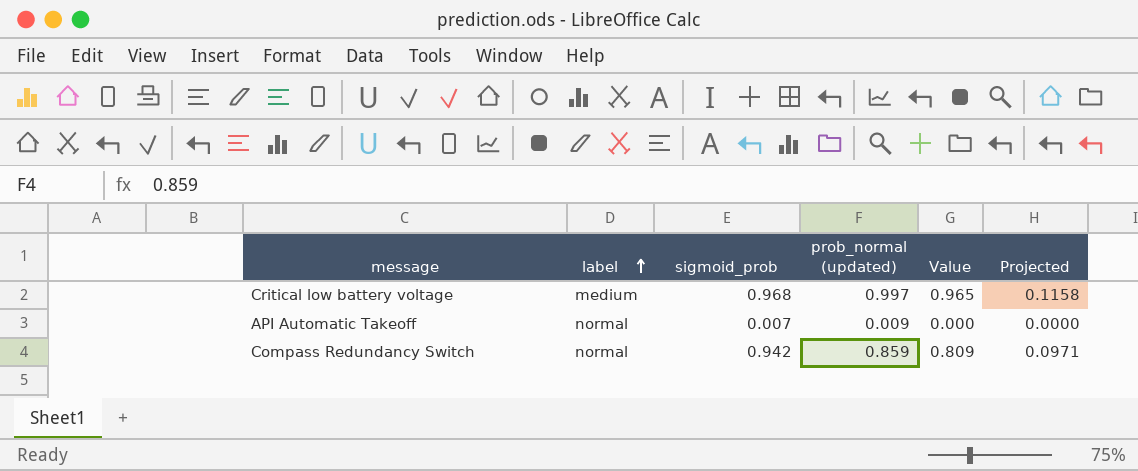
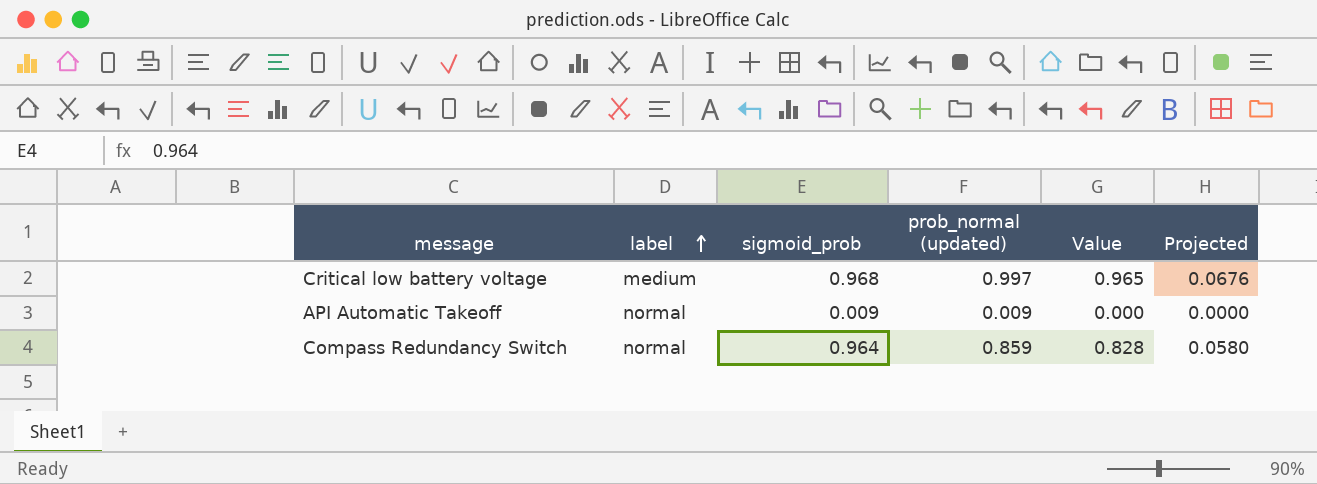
column Projected | formula: [Value] * 0.12 -> [Value] * 0.07
API Automatic Takeoff | sigmoid_prob: 0.007 -> 0.009
Compass Redundancy Switch | sigmoid_prob: 0.942 -> 0.964
Compass Redundancy Switch | Value: 0.809 -> 0.828

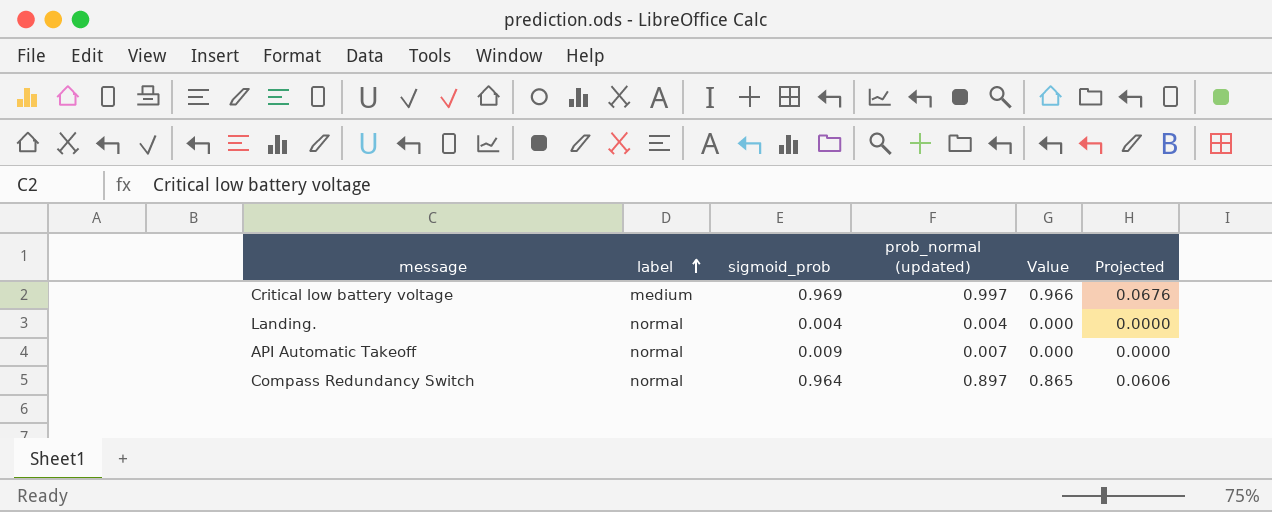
Critical low battery voltage | sigmoid_prob: 0.968 -> 0.969
Critical low battery voltage | Value: 0.965 -> 0.966
row Landing.: none -> normal | 0.004 | 0.004 | 0.000 | 0.0000
API Automatic Takeoff | prob_normal (updated): 0.009 -> 0.007
Compass Redundancy Switch | prob_normal (updated): 0.859 -> 0.897
Compass Redundancy Switch | Value: 0.828 -> 0.865
Compass Redundancy Switch | Projected: 0.0580 -> 0.0606

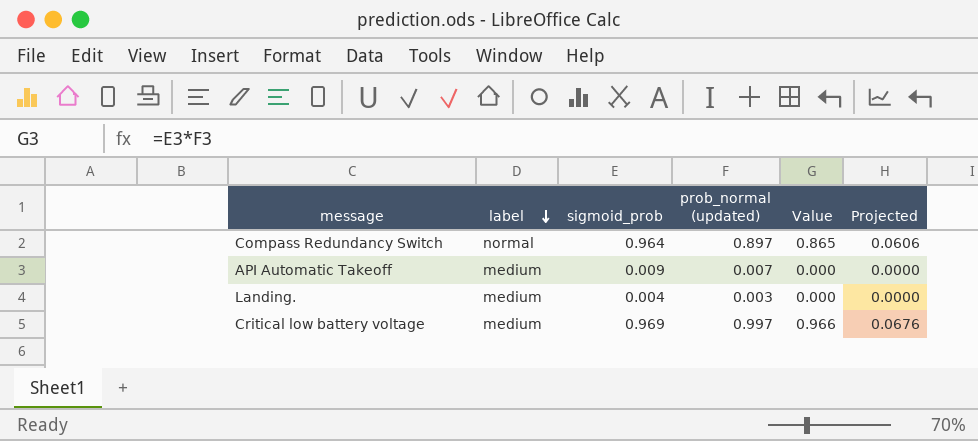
row order: label ascending -> label descending
API Automatic Takeoff | label: normal -> medium
Landing. | label: normal -> medium
Landing. | prob_normal (updated): 0.004 -> 0.003

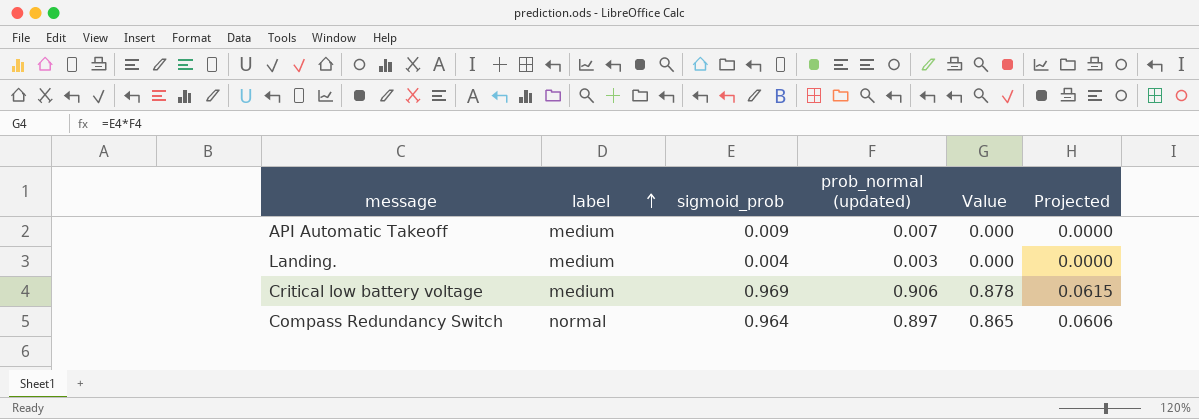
row order: label descending -> label ascending
Critical low battery voltage | prob_normal (updated): 0.997 -> 0.906
Critical low battery voltage | Value: 0.966 -> 0.878
Critical low battery voltage | Projected: 0.0676 -> 0.0615

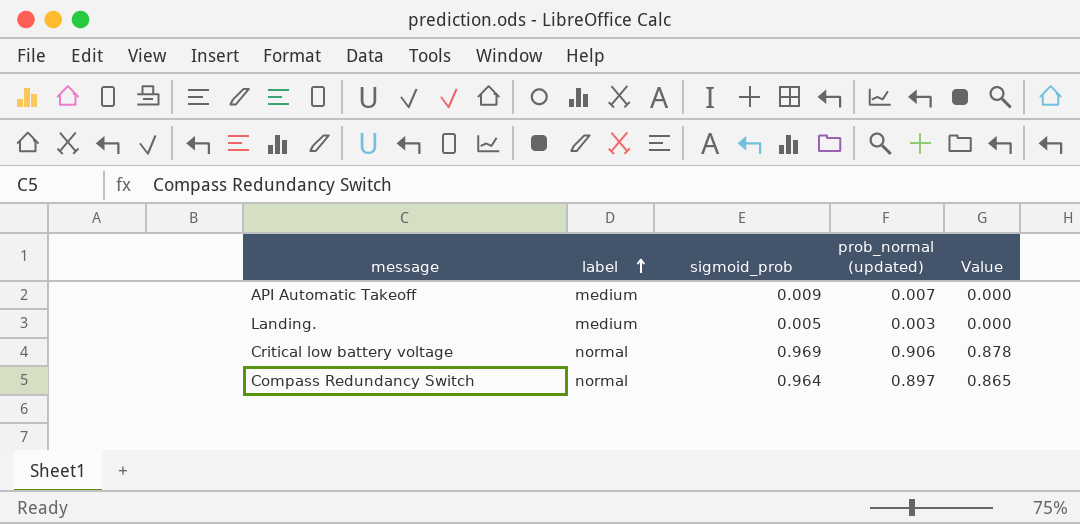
column Projected | formula: [Value] * 0.07 -> none
Landing. | sigmoid_prob: 0.004 -> 0.005
Critical low battery voltage | label: medium -> normal

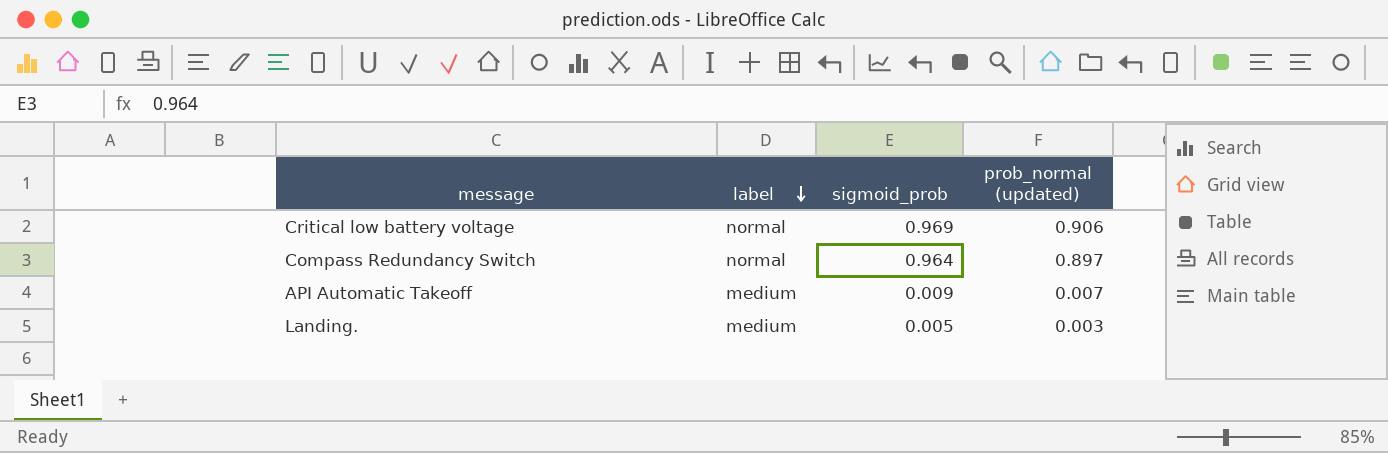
row order: label ascending -> label descending
column Value | formula: [sigmoid_prob] * [prob_normal (updated)] -> none

